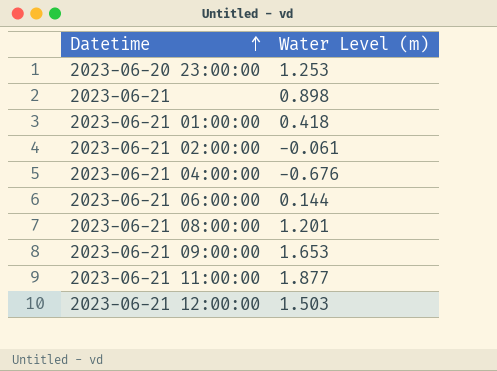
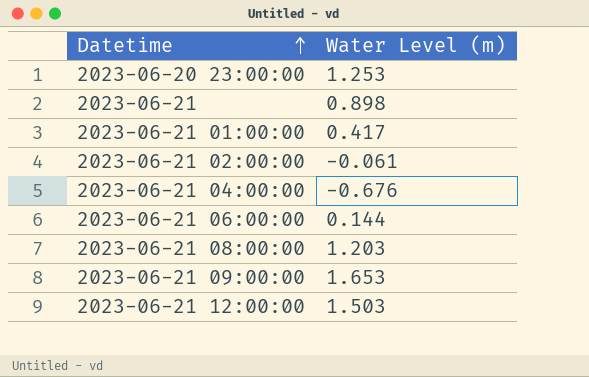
row 2023-06-21 11:00:00: 1.877 -> none
2023-06-21 01:00:00 | Water Level (m): 0.418 -> 0.417
2023-06-21 08:00:00 | Water Level (m): 1.201 -> 1.203

